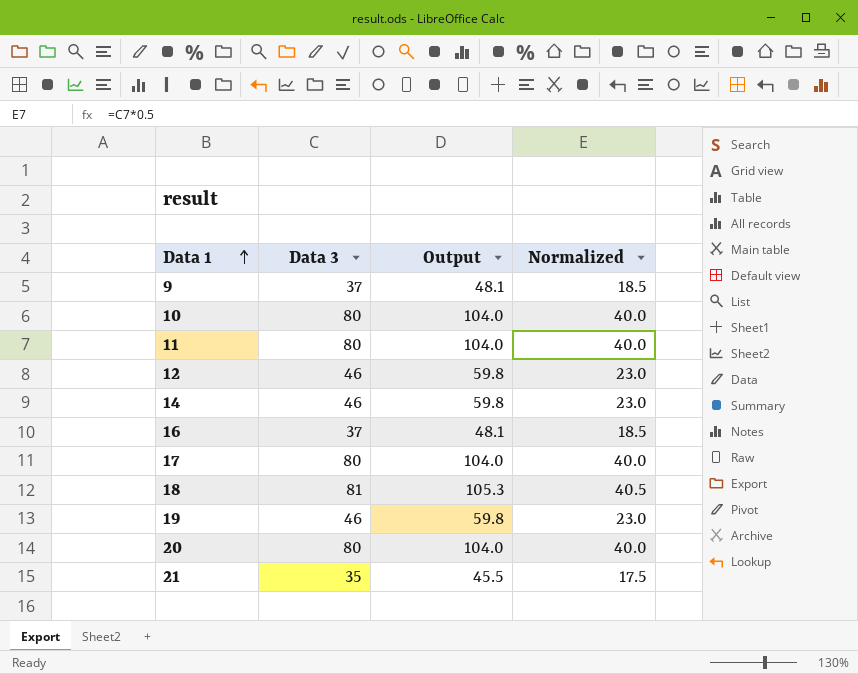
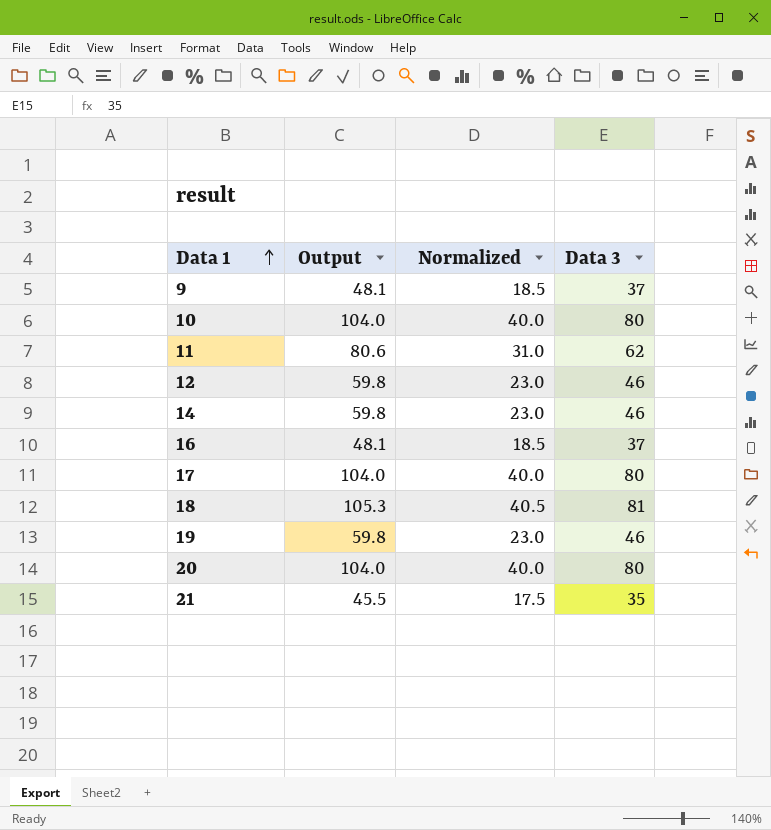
column Data 3 | position: 2 -> 4
11 | Output: 104.0 -> 80.6
11 | Normalized: 40.0 -> 31.0
11 | Data 3: 80 -> 62

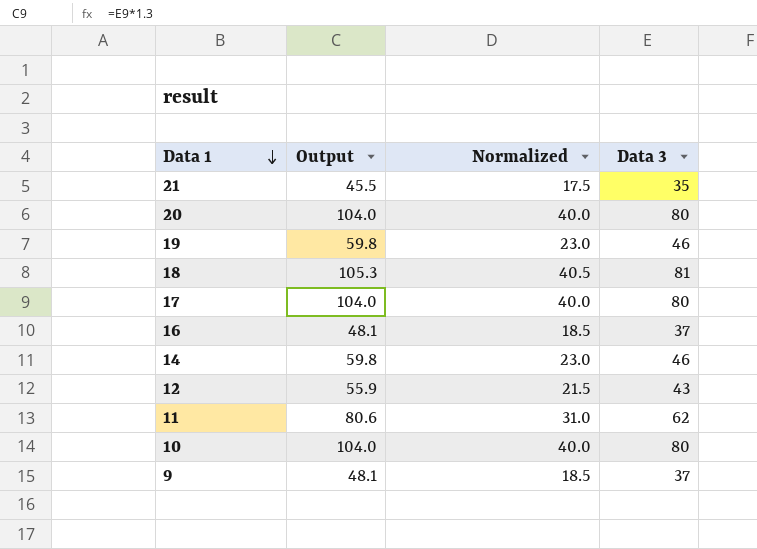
row order: Data 1 ascending -> Data 1 descending
12 | Output: 59.8 -> 55.9
12 | Normalized: 23.0 -> 21.5
12 | Data 3: 46 -> 43

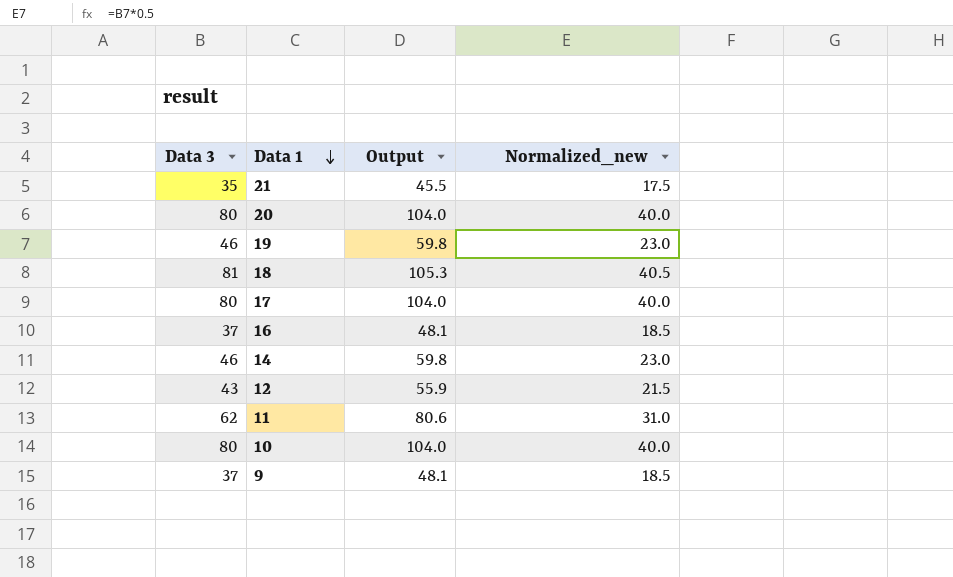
column Data 3 | position: 4 -> 1
column name: Normalized -> Normalized_new

